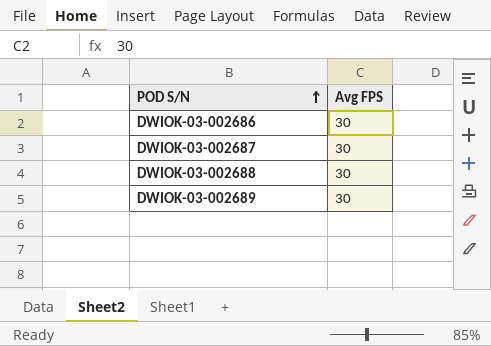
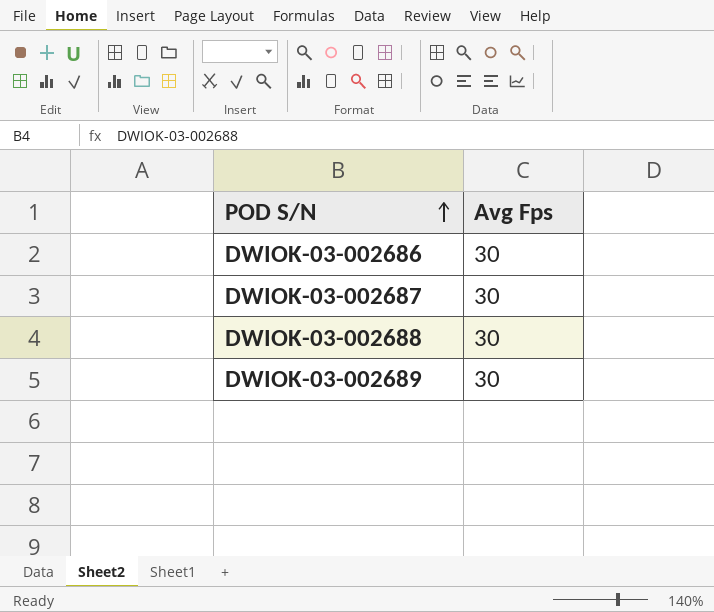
column name: Avg FPS -> Avg Fps

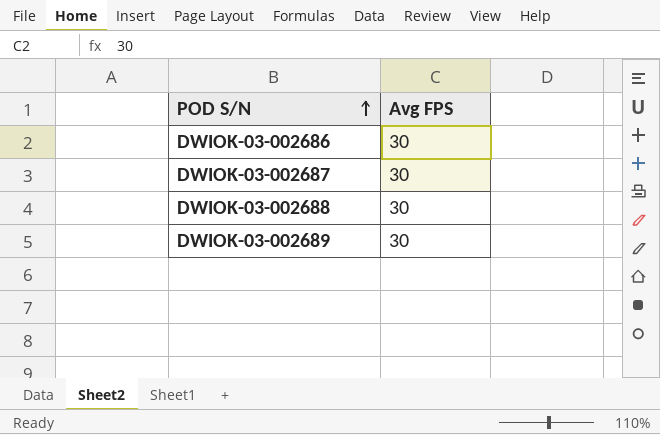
column name: Avg Fps -> Avg FPS

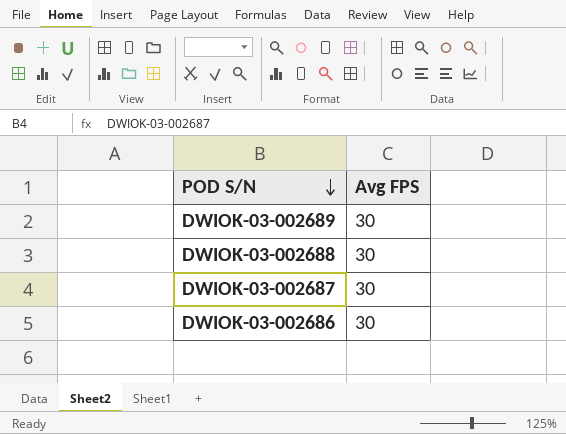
row order: POD S/N ascending -> POD S/N descending

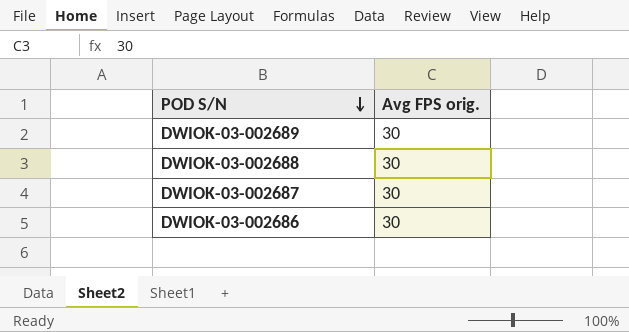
column name: Avg FPS -> Avg FPS orig.

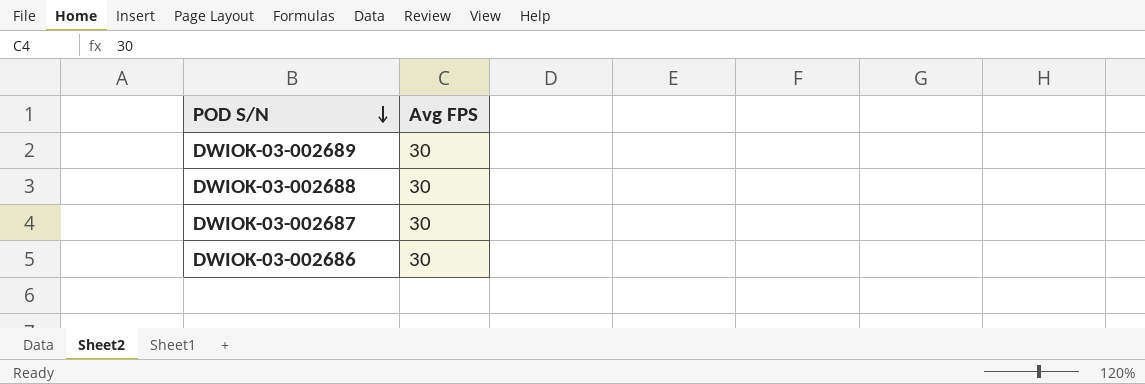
column name: Avg FPS orig. -> Avg FPS

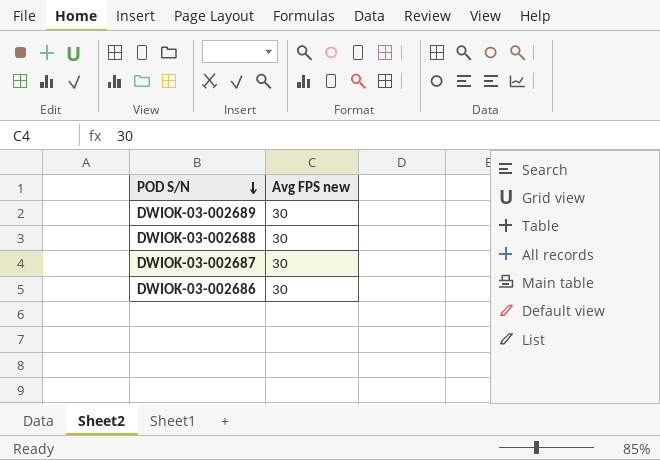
column name: Avg FPS -> Avg FPS new

